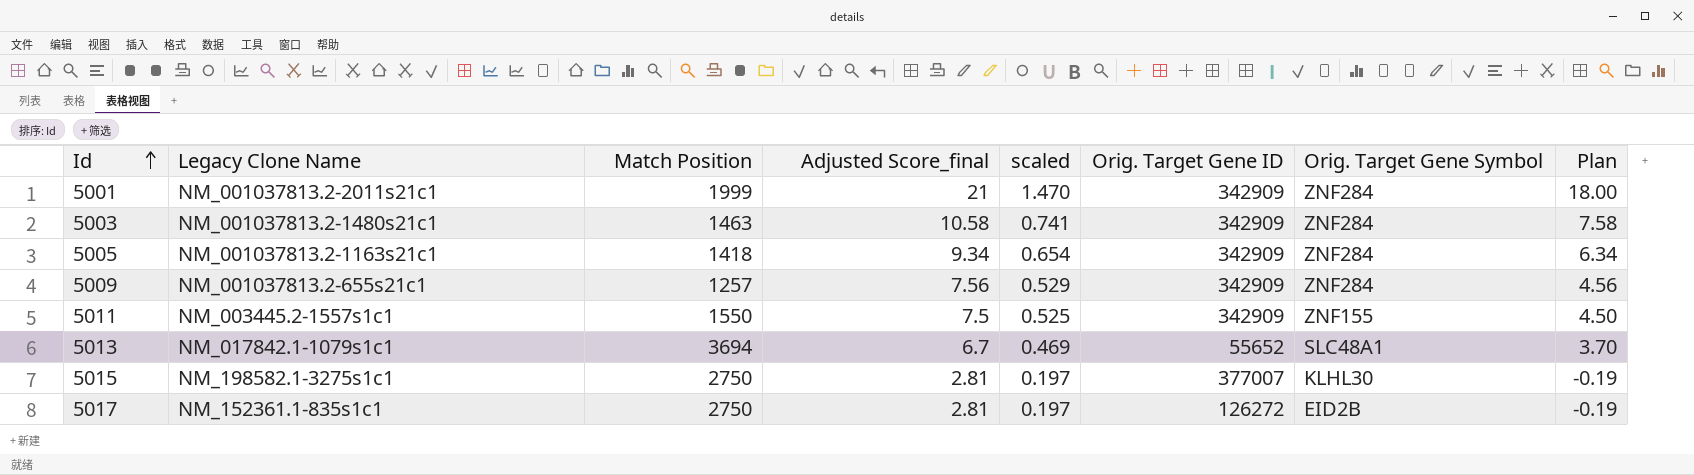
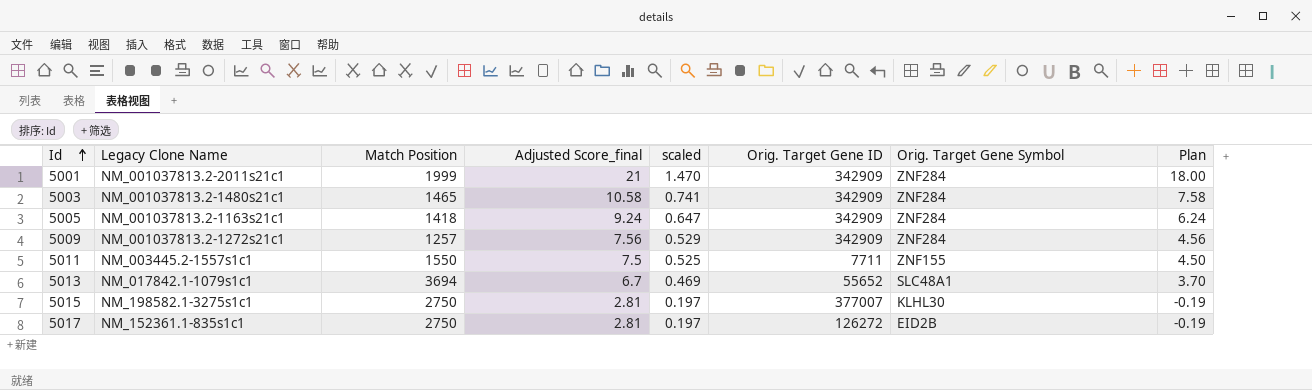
5003 | Match Position: 1463 -> 1465
5005 | Adjusted Score_final: 9.34 -> 9.24
5005 | scaled: 0.654 -> 0.647
5005 | Plan: 6.34 -> 6.24
5009 | Legacy Clone Name: NM_001037813.2-655s21c1 -> NM_001037813.2-1272s21c1
5011 | Orig. Target Gene ID: 342909 -> 7711

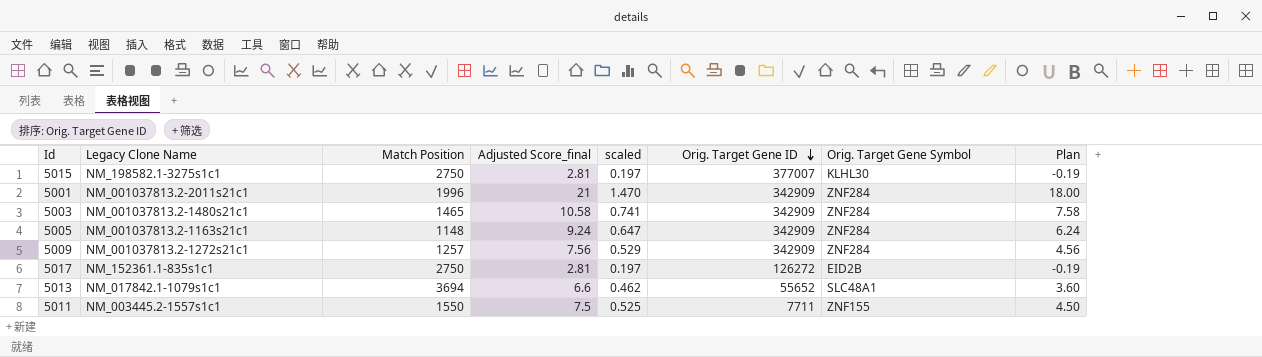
row order: Id ascending -> Orig. Target Gene ID descending
5001 | Match Position: 1999 -> 1996
5005 | Match Position: 1418 -> 1148
5013 | Adjusted Score_final: 6.7 -> 6.6
5013 | scaled: 0.469 -> 0.462
5013 | Plan: 3.70 -> 3.60

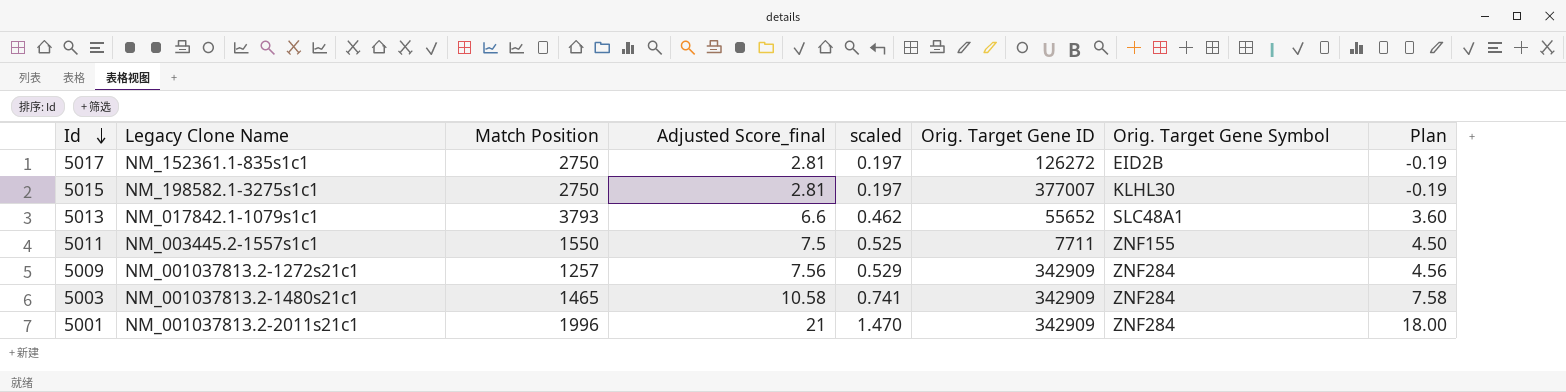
row order: Orig. Target Gene ID descending -> Id descending
row 5005: NM_001037813.2-1163s21c1 | 1148 | 9.24 | 0.647 | 342909 | ZNF284 | 6.24 -> none
5013 | Match Position: 3694 -> 3793

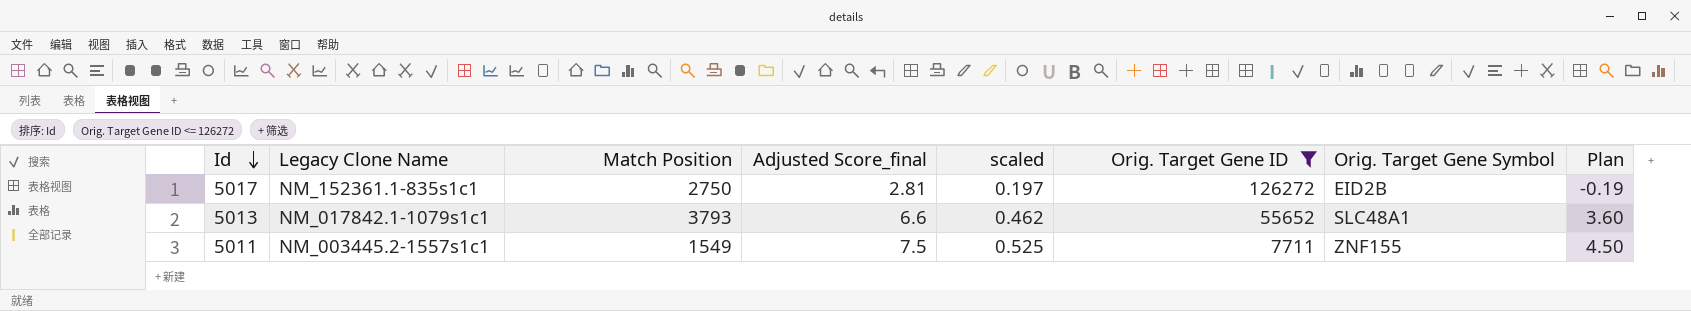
filter: none -> Orig. Target Gene ID <= 126272
5011 | Match Position: 1550 -> 1549

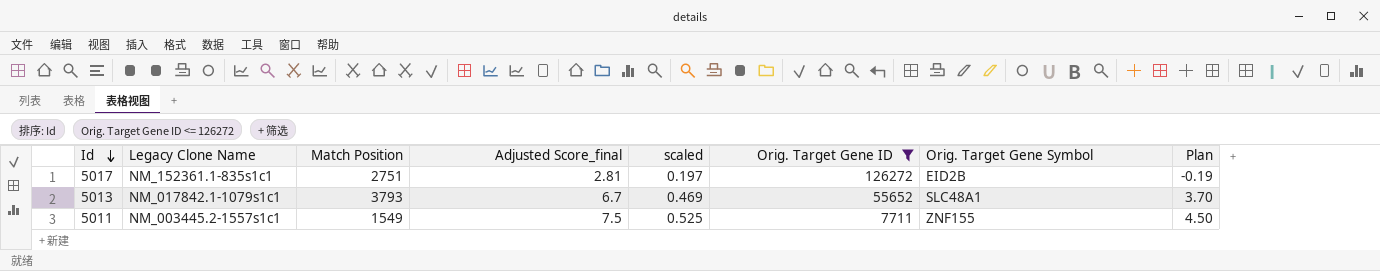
5017 | Match Position: 2750 -> 2751
5013 | Adjusted Score_final: 6.6 -> 6.7
5013 | scaled: 0.462 -> 0.469
5013 | Plan: 3.60 -> 3.70

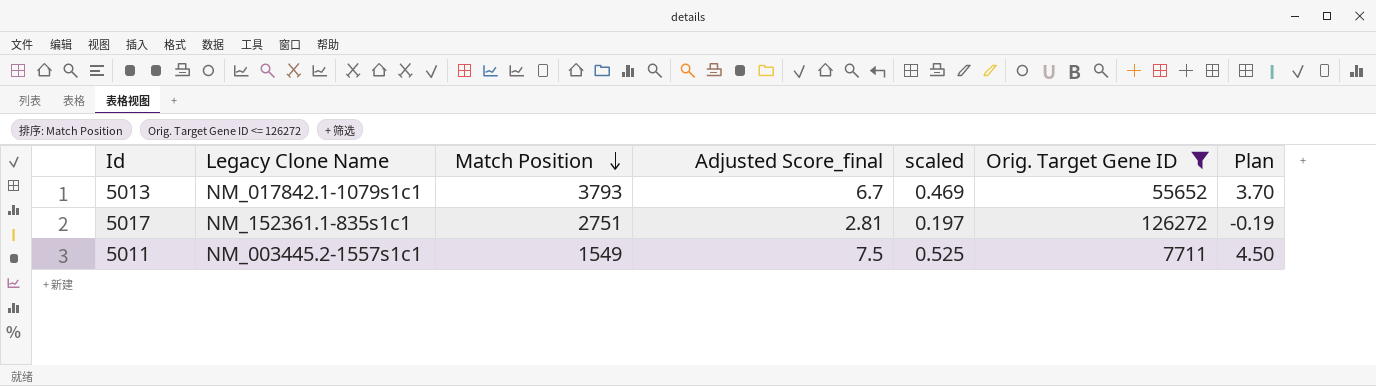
row order: Id descending -> Match Position descending
column Orig. Target Gene Symbol | position: 7 -> none

